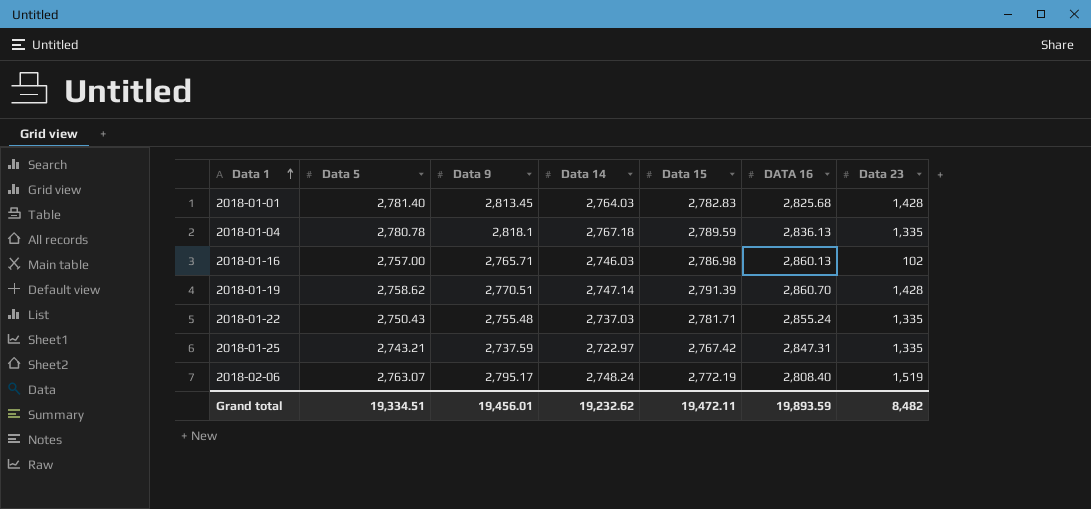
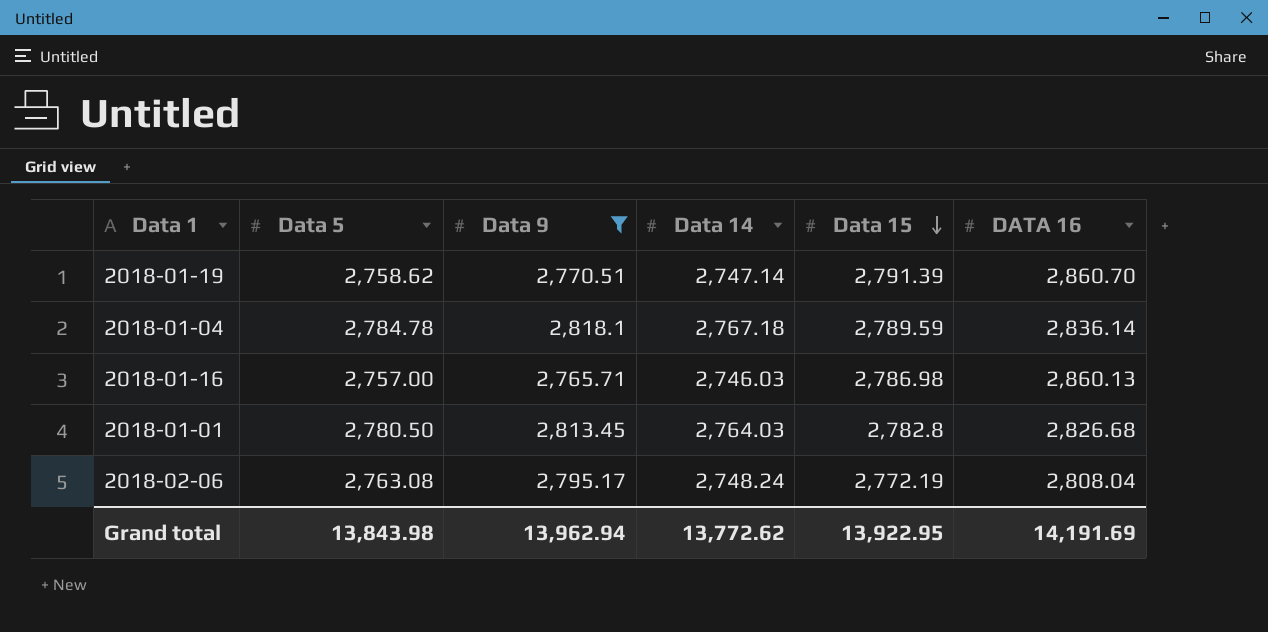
filter: none -> Data 9 >= 2,765.71
row order: Data 1 ascending -> Data 15 descending
column Data 23 | position: 7 -> none
2018-01-04 | Data 5: 2,780.78 -> 2,784.78
2018-01-04 | DATA 16: 2,836.13 -> 2,836.14
2018-01-01 | Data 5: 2,781.40 -> 2,780.50
2018-01-01 | Data 15: 2,782.83 -> 2,782.8
2018-01-01 | DATA 16: 2,825.68 -> 2,826.68
2018-02-06 | Data 5: 2,763.07 -> 2,763.08
2018-02-06 | DATA 16: 2,808.40 -> 2,808.04
Grand total | Data 5: 19,334.51 -> 13,843.98
Grand total | Data 9: 19,456.01 -> 13,962.94
Grand total | Data 14: 19,232.62 -> 13,772.62
Grand total | Data 15: 19,472.11 -> 13,922.95
Grand total | DATA 16: 19,893.59 -> 14,191.69

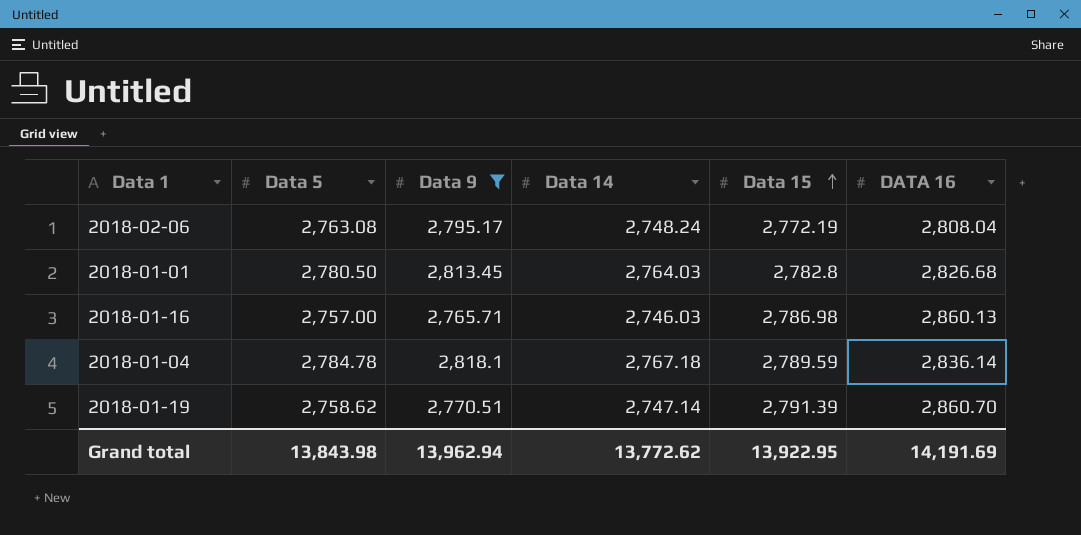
row order: Data 15 descending -> Data 15 ascending

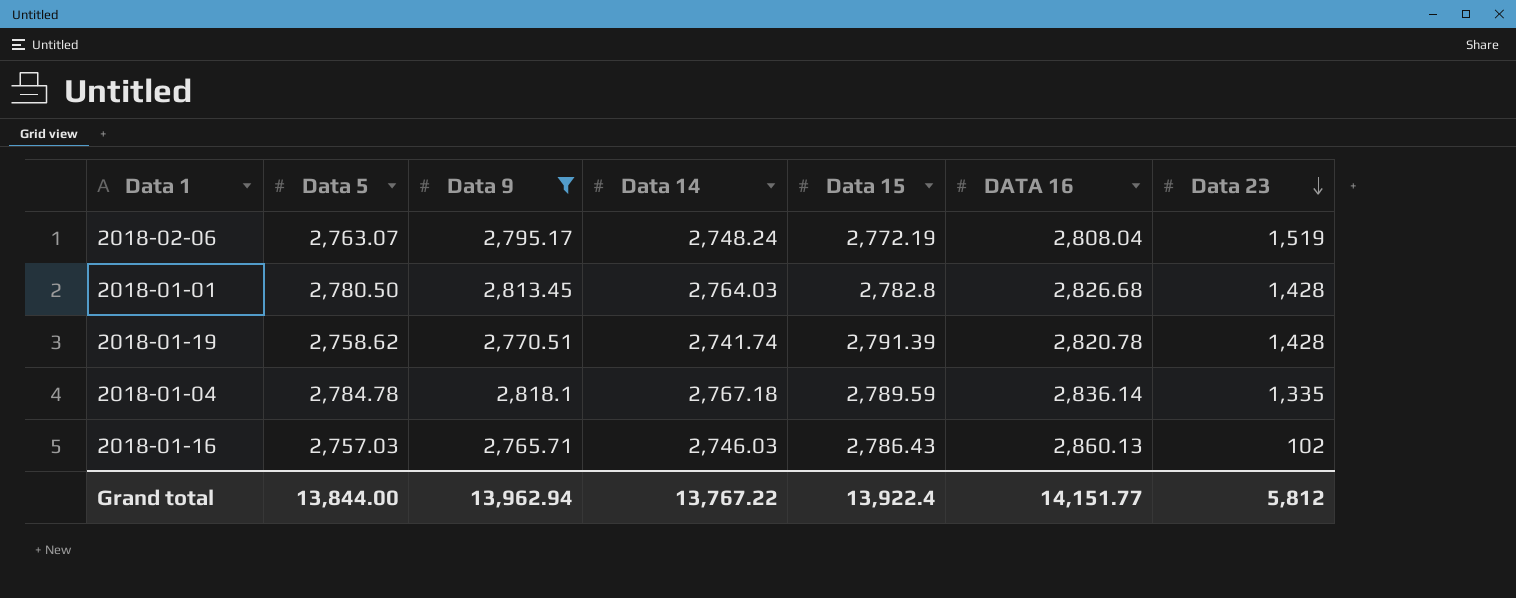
row order: Data 15 ascending -> Data 23 descending
column Data 23 | position: none -> 7
2018-02-06 | Data 5: 2,763.08 -> 2,763.07
2018-01-19 | Data 14: 2,747.14 -> 2,741.74
2018-01-19 | DATA 16: 2,860.70 -> 2,820.78
2018-01-16 | Data 5: 2,757.00 -> 2,757.03
2018-01-16 | Data 15: 2,786.98 -> 2,786.43
Grand total | Data 5: 13,843.98 -> 13,844.00
Grand total | Data 14: 13,772.62 -> 13,767.22
Grand total | Data 15: 13,922.95 -> 13,922.4
Grand total | DATA 16: 14,191.69 -> 14,151.77

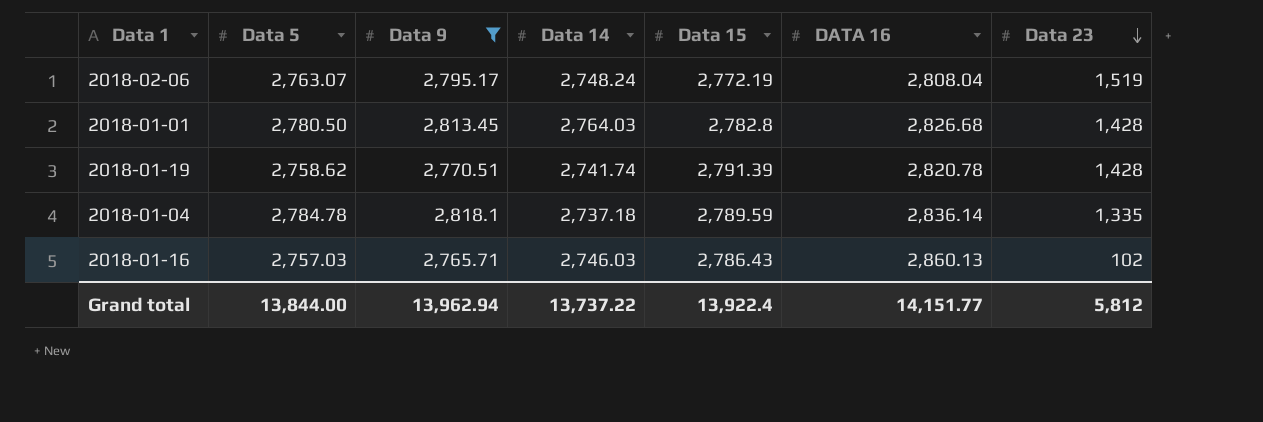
2018-01-04 | Data 14: 2,767.18 -> 2,737.18
Grand total | Data 14: 13,767.22 -> 13,737.22

